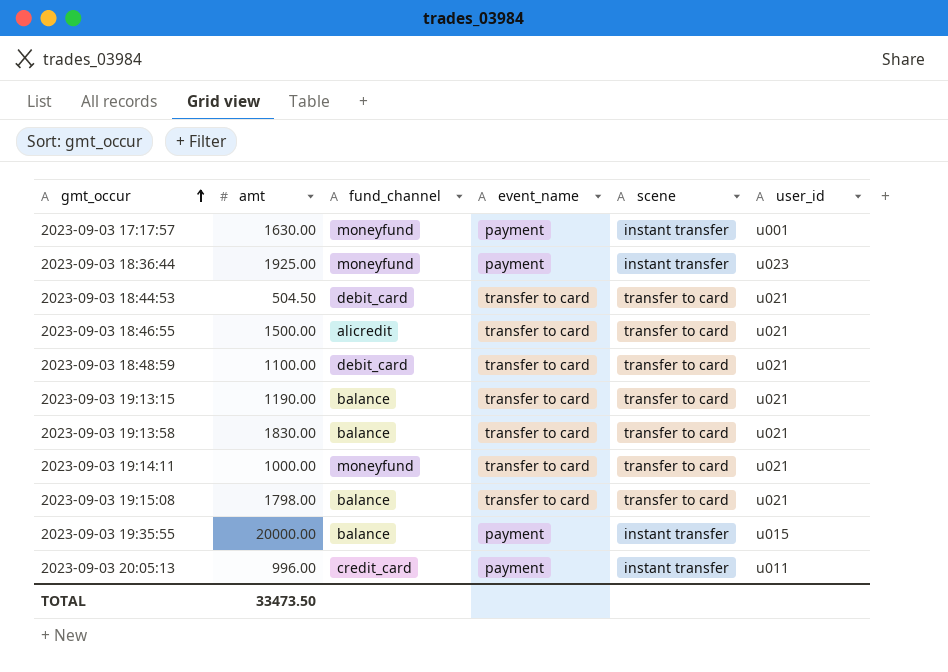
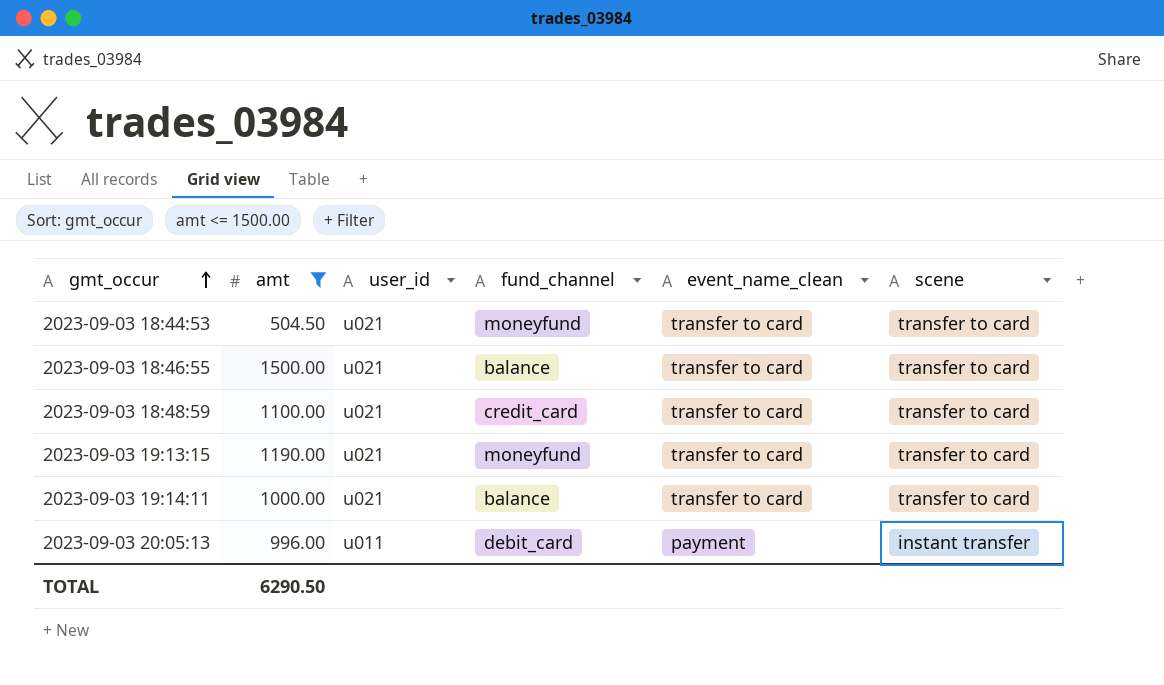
filter: none -> amt <= 1500.00
column user_id | position: 6 -> 3
column name: event_name -> event_name_clean
2023-09-03 18:44:53 | fund_channel: debit_card -> moneyfund
2023-09-03 18:46:55 | fund_channel: alicredit -> balance
2023-09-03 18:48:59 | fund_channel: debit_card -> credit_card
2023-09-03 19:13:15 | fund_channel: balance -> moneyfund
2023-09-03 19:14:11 | fund_channel: moneyfund -> balance
2023-09-03 20:05:13 | fund_channel: credit_card -> debit_card
TOTAL | amt: 33473.50 -> 6290.50

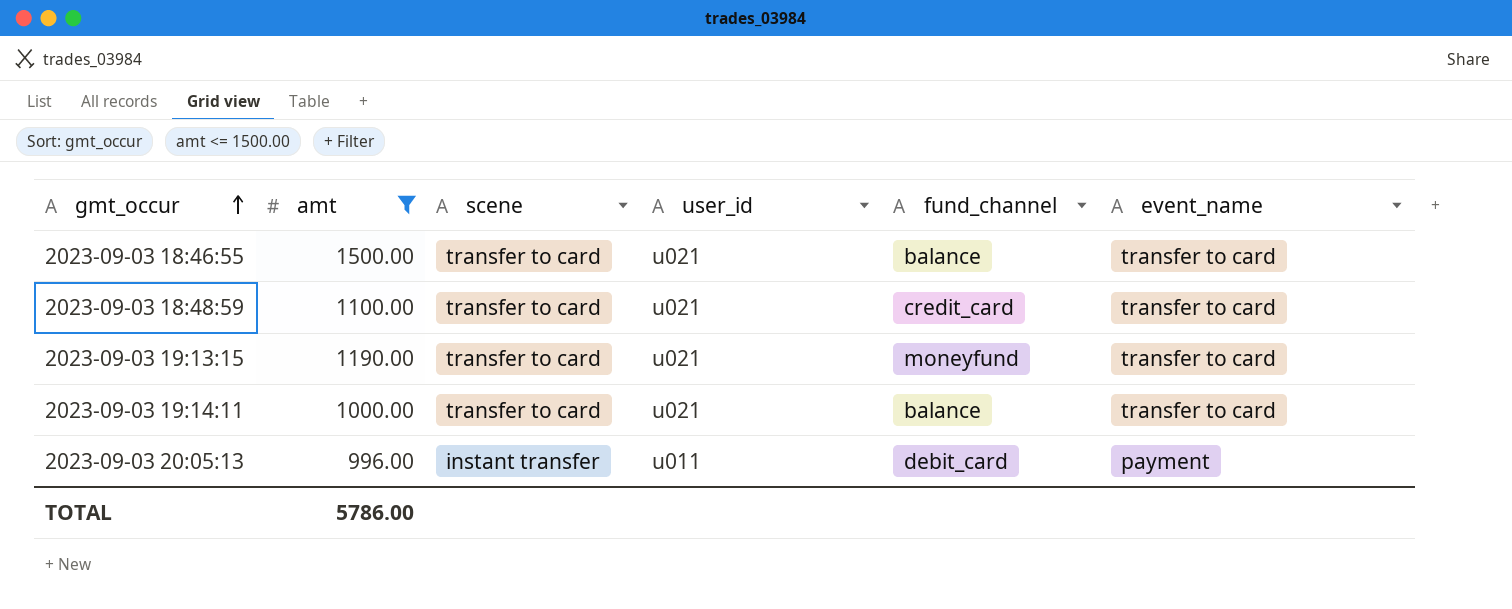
column scene | position: 6 -> 3
column name: event_name_clean -> event_name
row 2023-09-03 18:44:53: 504.50 | u021 | moneyfund | transfer to card | transfer to card -> none
TOTAL | amt: 6290.50 -> 5786.00

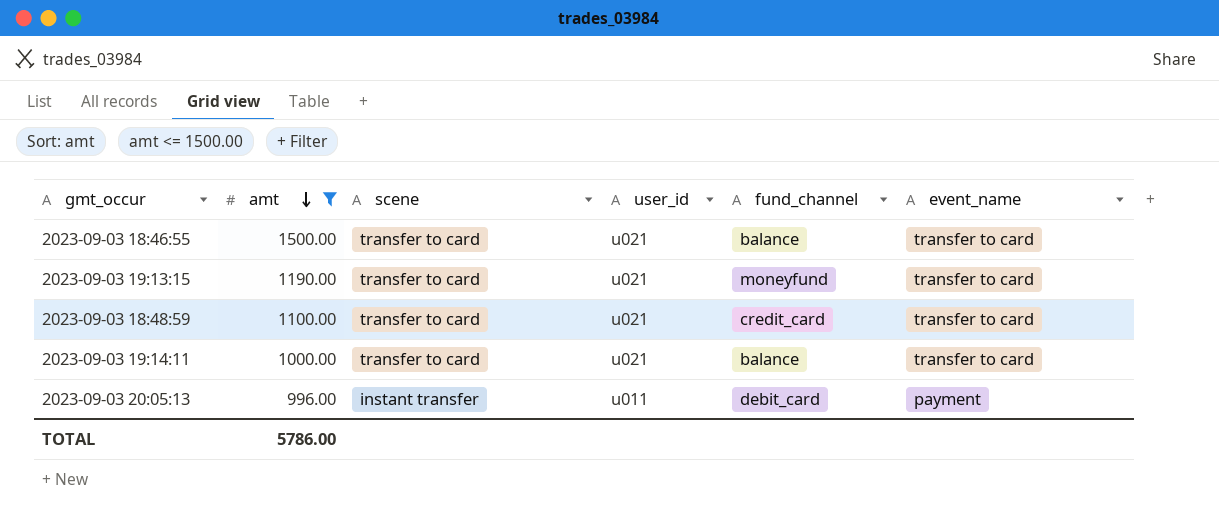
row order: gmt_occur ascending -> amt descending

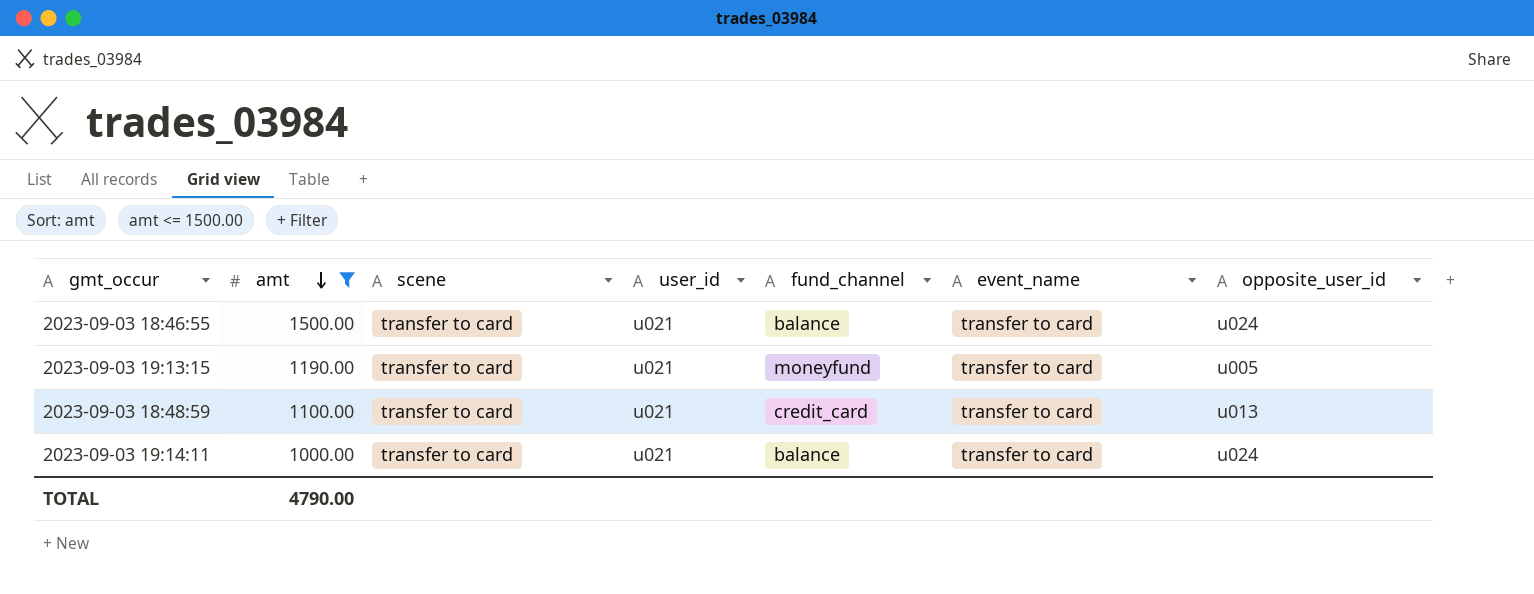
column opposite_user_id | position: none -> 7
row 2023-09-03 20:05:13: 996.00 | instant transfer | u011 | debit_card | payment -> none
TOTAL | amt: 5786.00 -> 4790.00

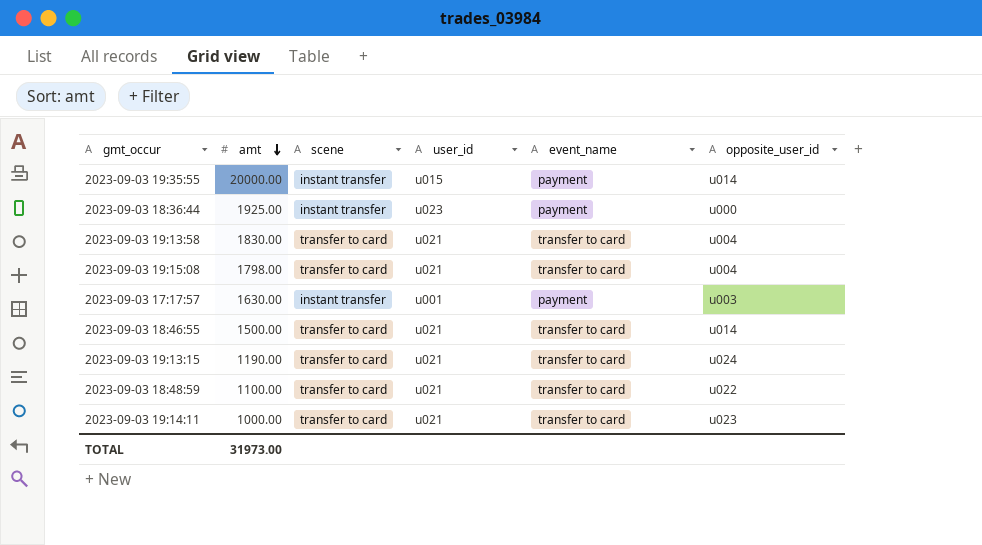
filter: amt <= 1500.00 -> none
column fund_channel | position: 5 -> none
2023-09-03 18:46:55 | opposite_user_id: u024 -> u014
2023-09-03 19:13:15 | opposite_user_id: u005 -> u024
2023-09-03 18:48:59 | opposite_user_id: u013 -> u022
2023-09-03 19:14:11 | opposite_user_id: u024 -> u023
TOTAL | amt: 4790.00 -> 31973.00

